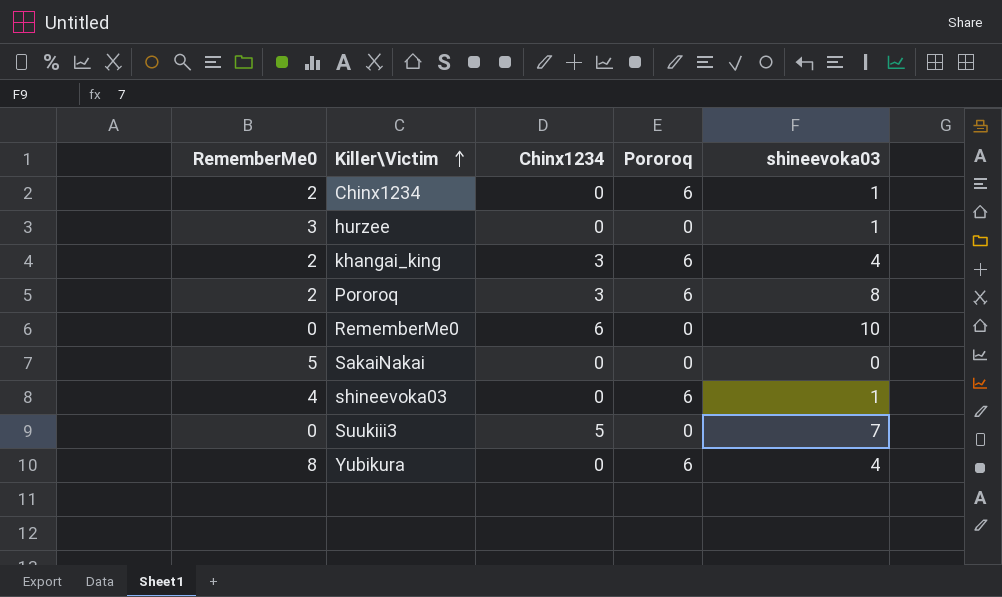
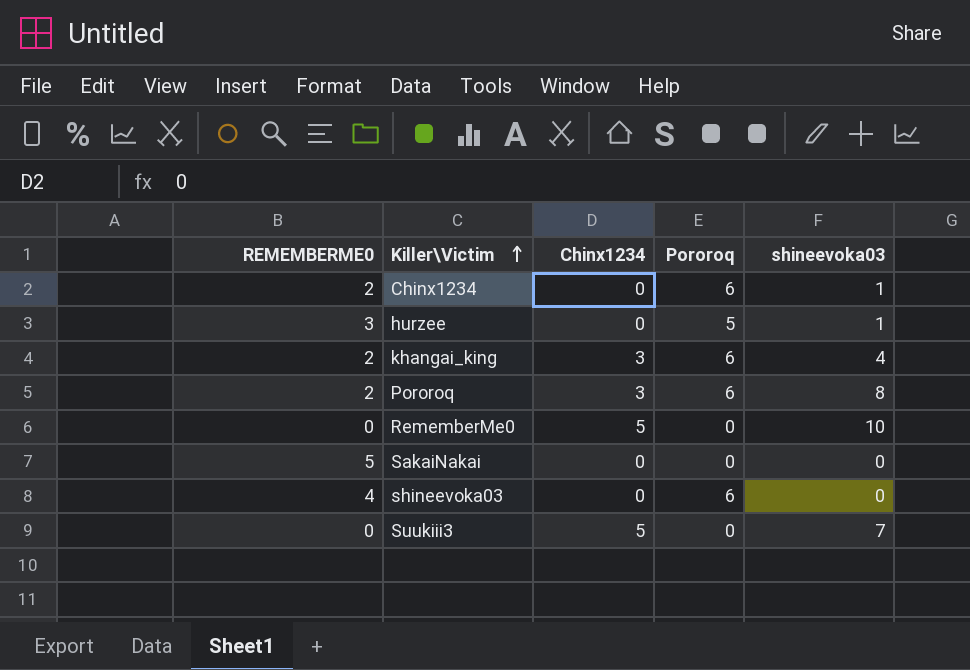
column name: RememberMe0 -> REMEMBERME0
row Yubikura: 8 | 0 | 6 | 4 -> none
hurzee | Pororoq: 0 -> 5
RememberMe0 | Chinx1234: 6 -> 5
shineevoka03 | shineevoka03: 1 -> 0

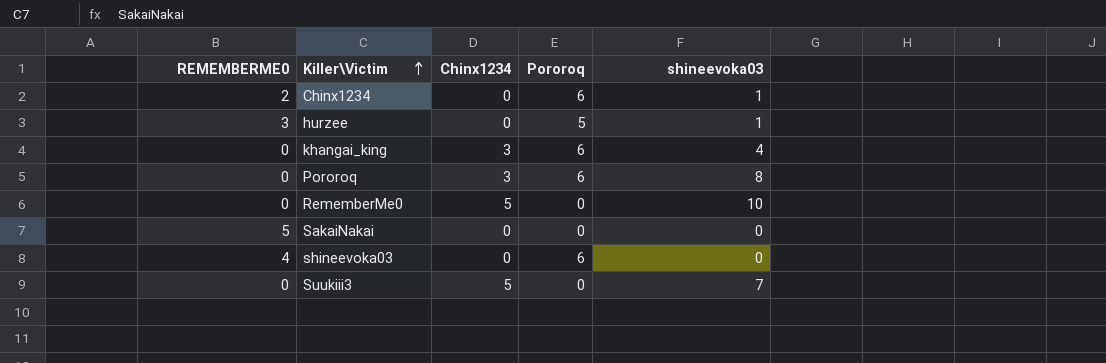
khangai_king | REMEMBERME0: 2 -> 0
Pororoq | REMEMBERME0: 2 -> 0

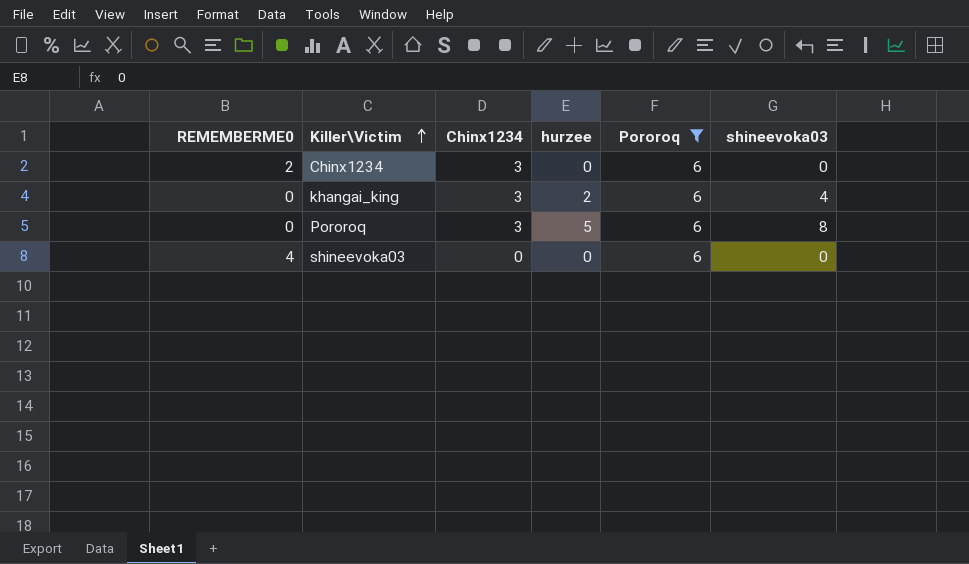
filter: none -> Pororoq = 6
column hurzee | position: none -> 4
Chinx1234 | Chinx1234: 0 -> 3
Chinx1234 | shineevoka03: 1 -> 0

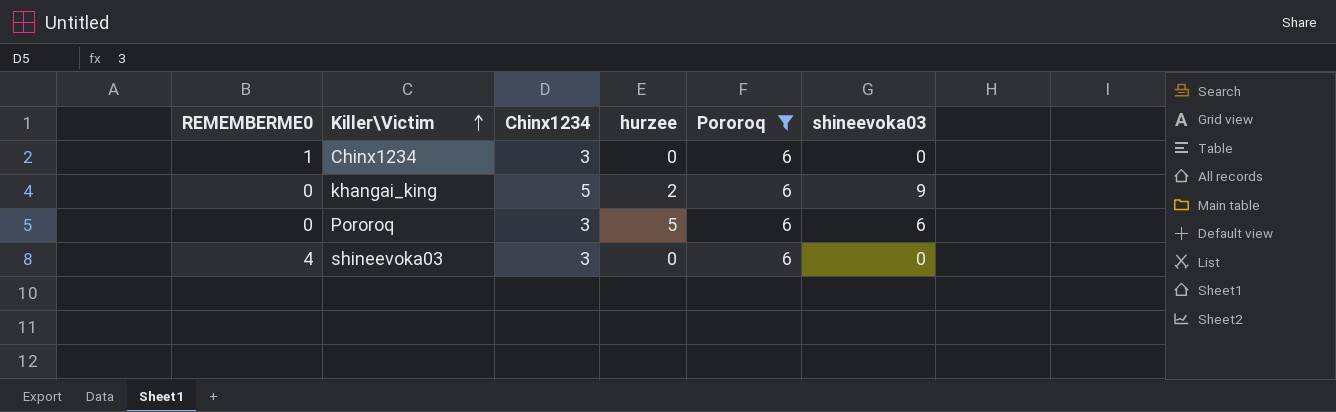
Chinx1234 | REMEMBERME0: 2 -> 1
khangai_king | Chinx1234: 3 -> 5
khangai_king | shineevoka03: 4 -> 9
Pororoq | shineevoka03: 8 -> 6
shineevoka03 | Chinx1234: 0 -> 3

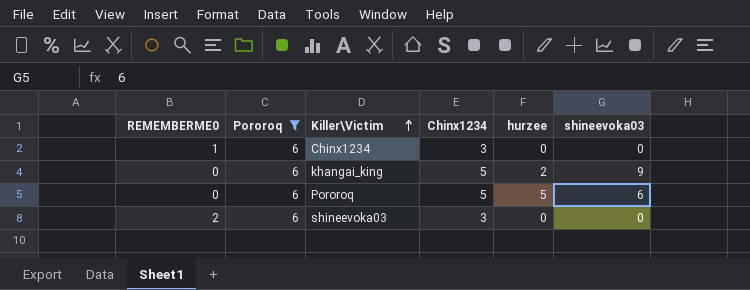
column Pororoq | position: 5 -> 2
Pororoq | Chinx1234: 3 -> 5
shineevoka03 | REMEMBERME0: 4 -> 2

